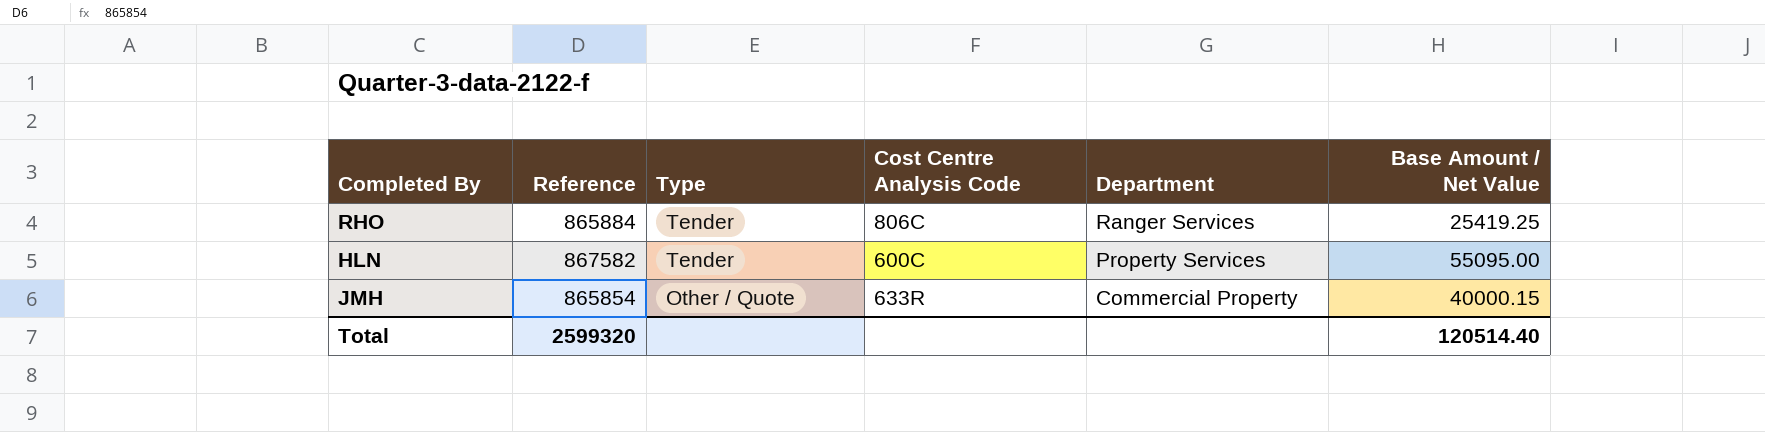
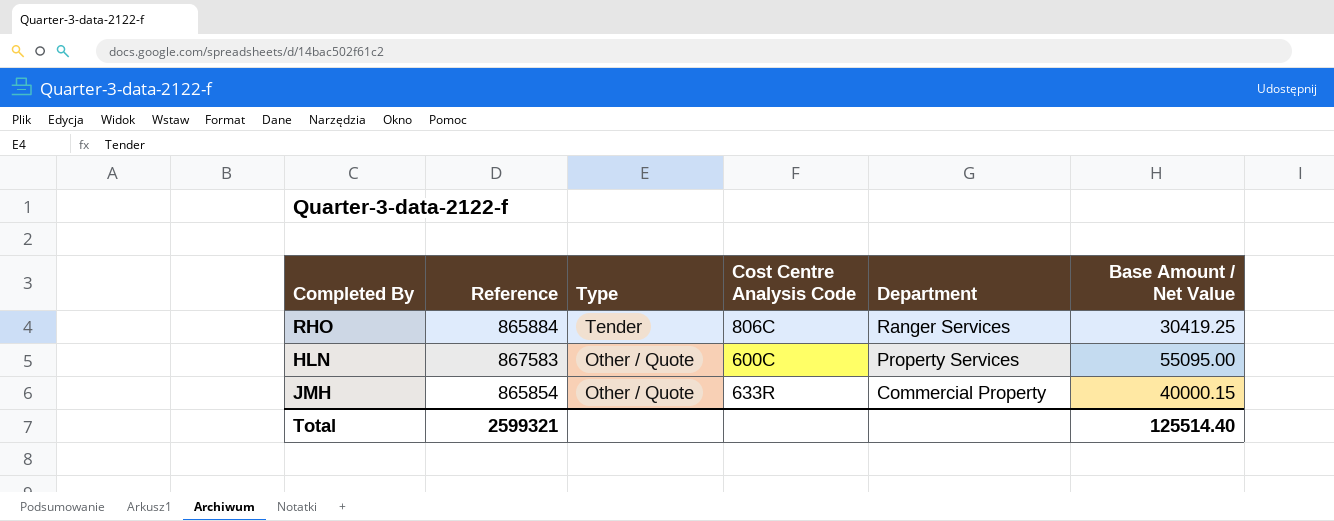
RHO | Base Amount / Net Value: 25419.25 -> 30419.25
HLN | Reference: 867582 -> 867583
HLN | Type: Tender -> Other / Quote
Total | Reference: 2599320 -> 2599321
Total | Base Amount / Net Value: 120514.40 -> 125514.40

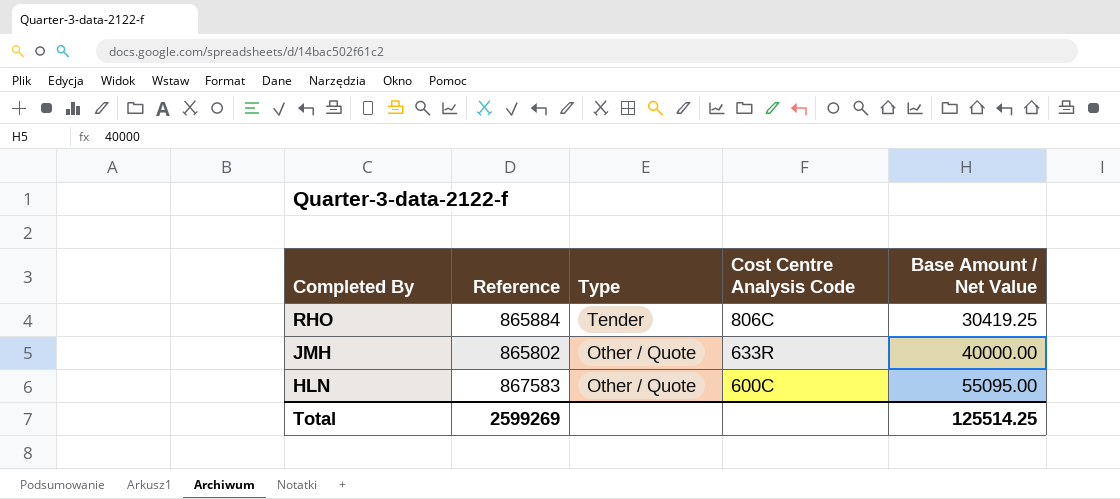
row order: Type descending -> Completed By descending
column Department | position: 5 -> none
JMH | Reference: 865854 -> 865802
JMH | Base Amount / Net Value: 40000.15 -> 40000.00
Total | Reference: 2599321 -> 2599269
Total | Base Amount / Net Value: 125514.40 -> 125514.25

